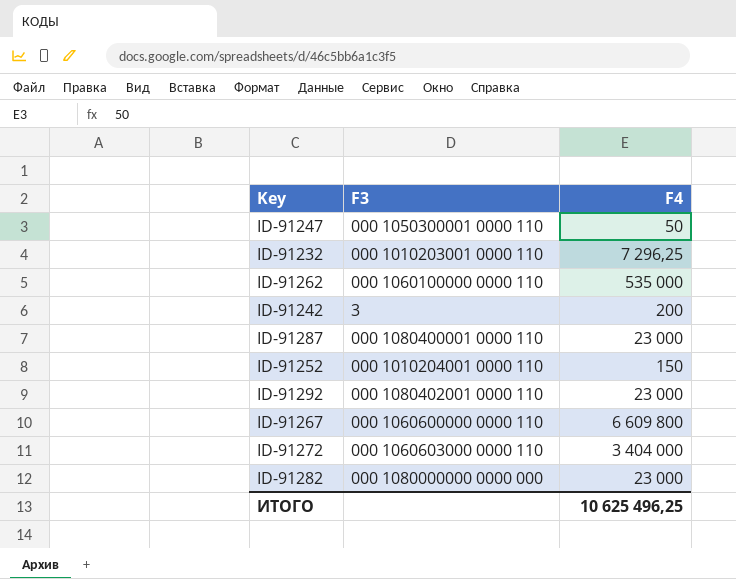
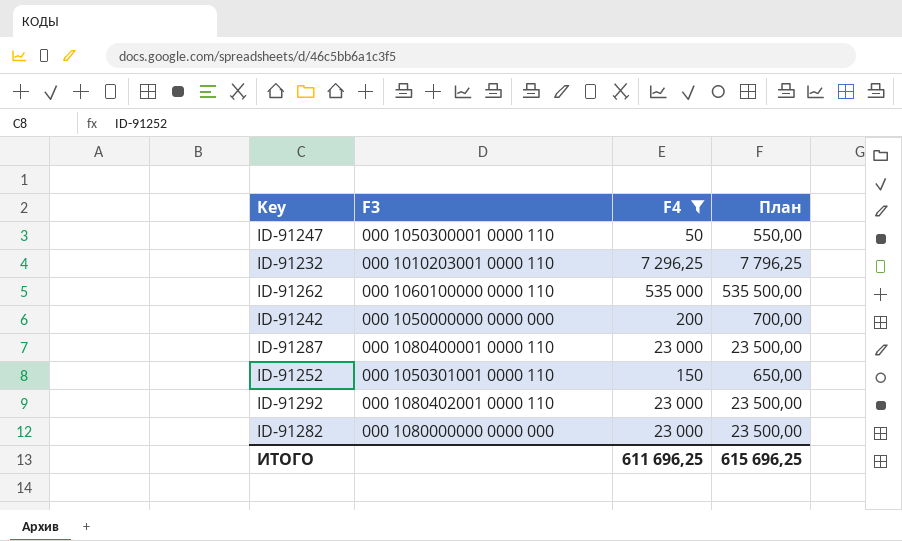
filter: none -> F4 <= 535 000
column План | formula: none -> [F4] + 500
ID-91242 | F3: 3 -> 000 1050000000 0000 000
ID-91252 | F3: 000 1010204001 0000 110 -> 000 1050301001 0000 110
ИТОГО | F4: 10 625 496,25 -> 611 696,25

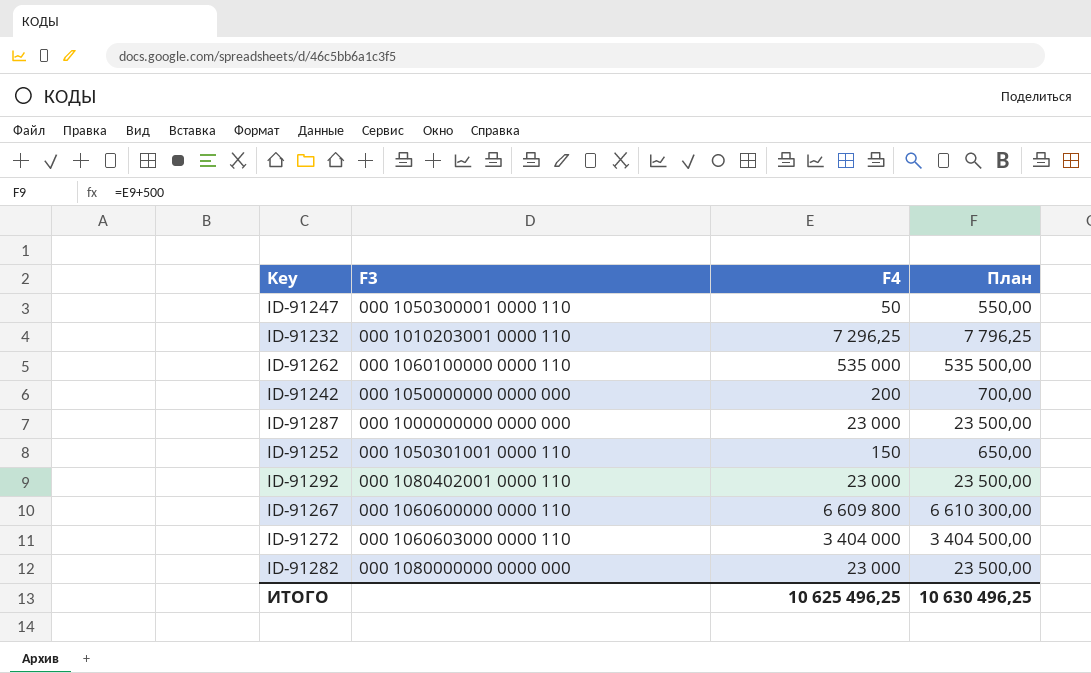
filter: F4 <= 535 000 -> none
ID-91287 | F3: 000 1080400001 0000 110 -> 000 1000000000 0000 000
ИТОГО | F4: 611 696,25 -> 10 625 496,25
ИТОГО | План: 615 696,25 -> 10 630 496,25

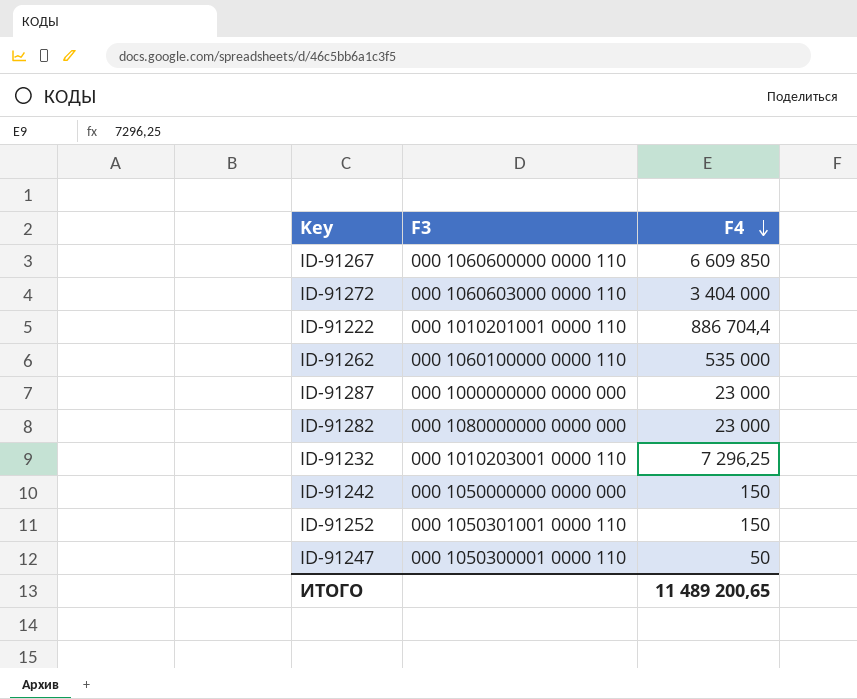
row order: none -> F4 descending
column План | formula: [F4] + 500 -> none
row ID-91292: 000 1080402001 0000 110 | 23 000 | 23 500,00 -> none
ID-91267 | F4: 6 609 800 -> 6 609 850
row ID-91222: none -> 000 1010201001 0000 110 | 886 704,4
ID-91242 | F4: 200 -> 150
ИТОГО | F4: 10 625 496,25 -> 11 489 200,65

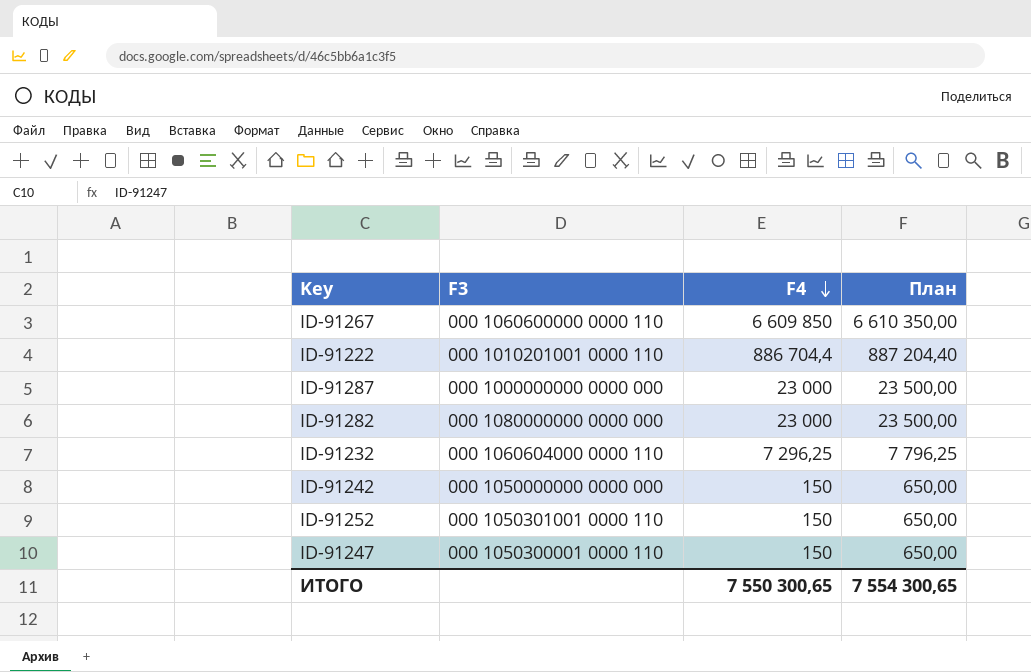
column План | formula: none -> [F4] + 500
row ID-91272: 000 1060603000 0000 110 | 3 404 000 -> none
row ID-91262: 000 1060100000 0000 110 | 535 000 -> none
ID-91232 | F3: 000 1010203001 0000 110 -> 000 1060604000 0000 110
ID-91247 | F4: 50 -> 150
ИТОГО | F4: 11 489 200,65 -> 7 550 300,65

